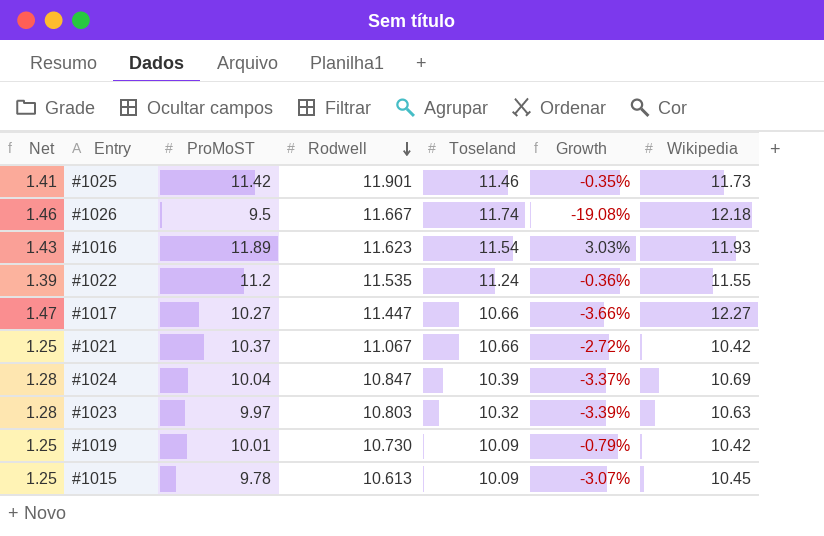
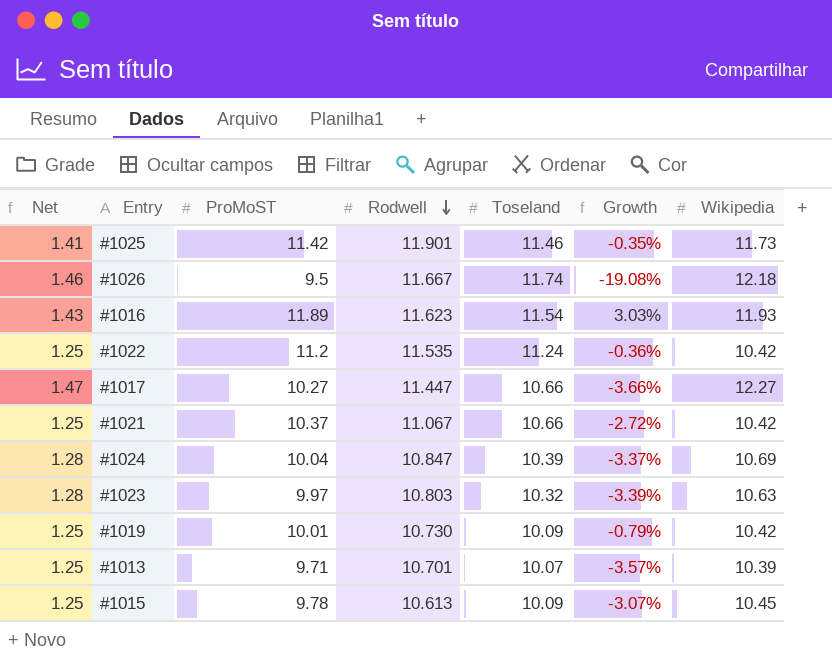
#1022 | Net: 1.39 -> 1.25
#1022 | Wikipedia: 11.55 -> 10.42
row #1013: none -> 1.25 | 9.71 | 10.701 | 10.07 | -3.57% | 10.39

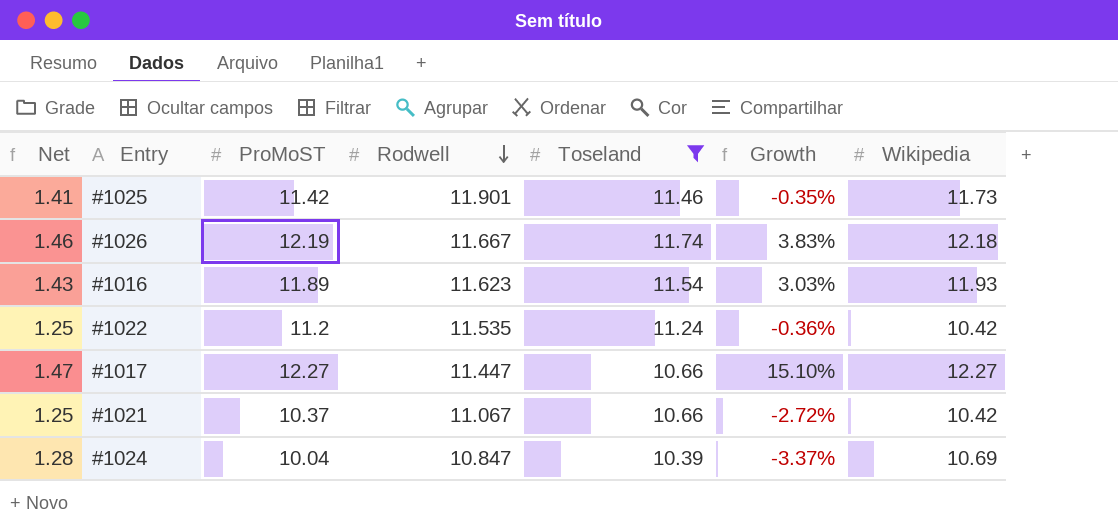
filter: none -> Toseland >= 10.39
#1026 | ProMoST: 9.5 -> 12.19
#1026 | Growth: -19.08% -> 3.83%
#1017 | ProMoST: 10.27 -> 12.27
#1017 | Growth: -3.66% -> 15.10%

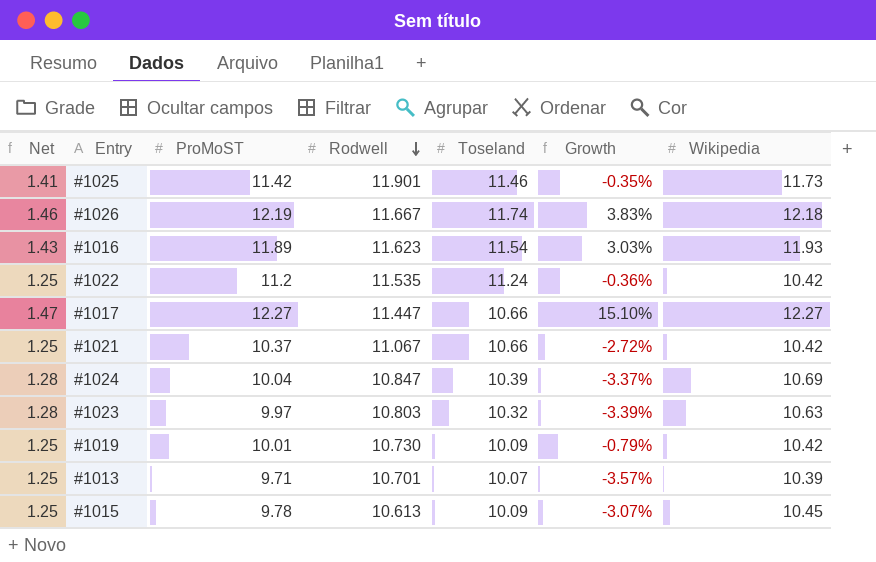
filter: Toseland >= 10.39 -> none

